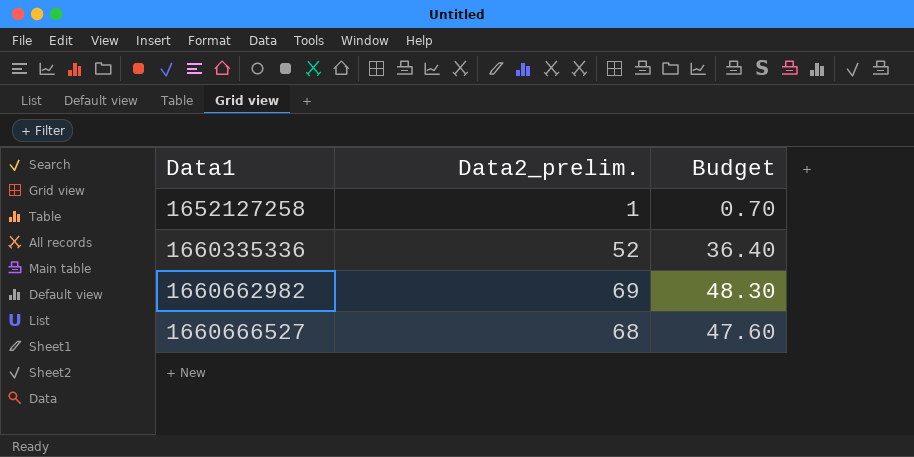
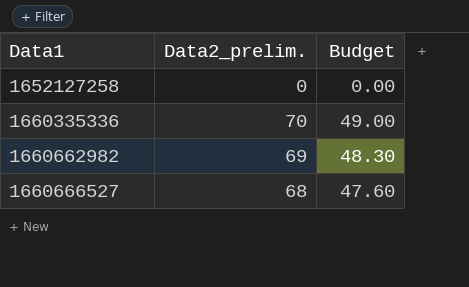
1652127258 | Data2_prelim.: 1 -> 0
1652127258 | Budget: 0.70 -> 0.00
1660335336 | Data2_prelim.: 52 -> 70
1660335336 | Budget: 36.40 -> 49.00

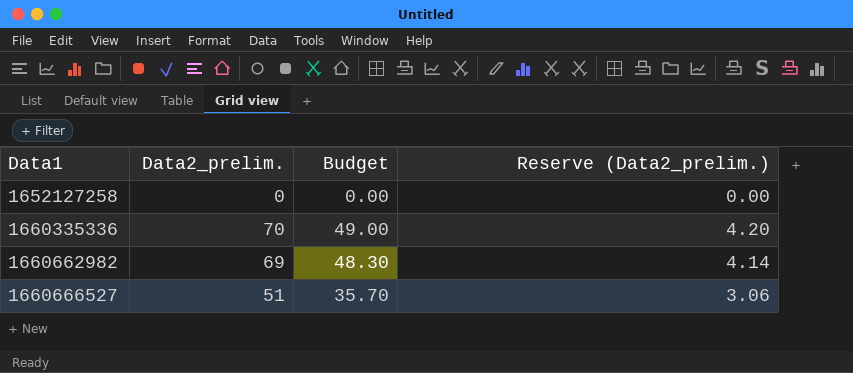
column Reserve (Data2_prelim.) | formula: none -> [Data2_prelim.] * 0.06
1660666527 | Data2_prelim.: 68 -> 51
1660666527 | Budget: 47.60 -> 35.70

